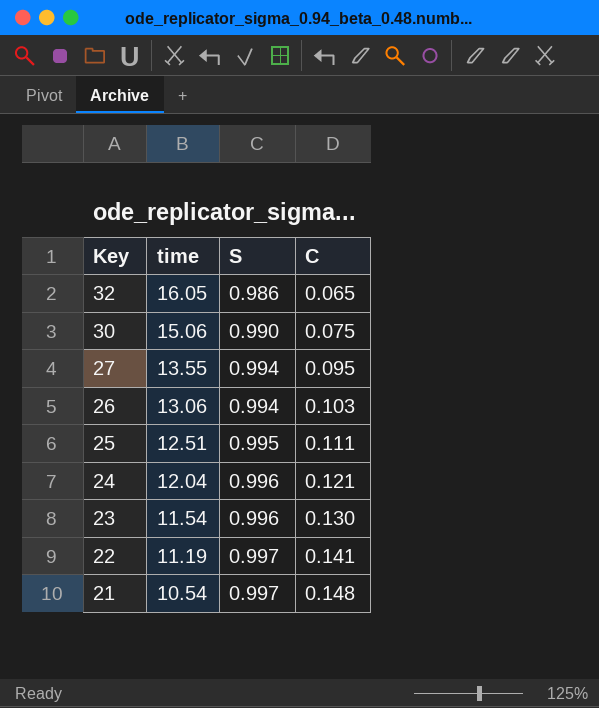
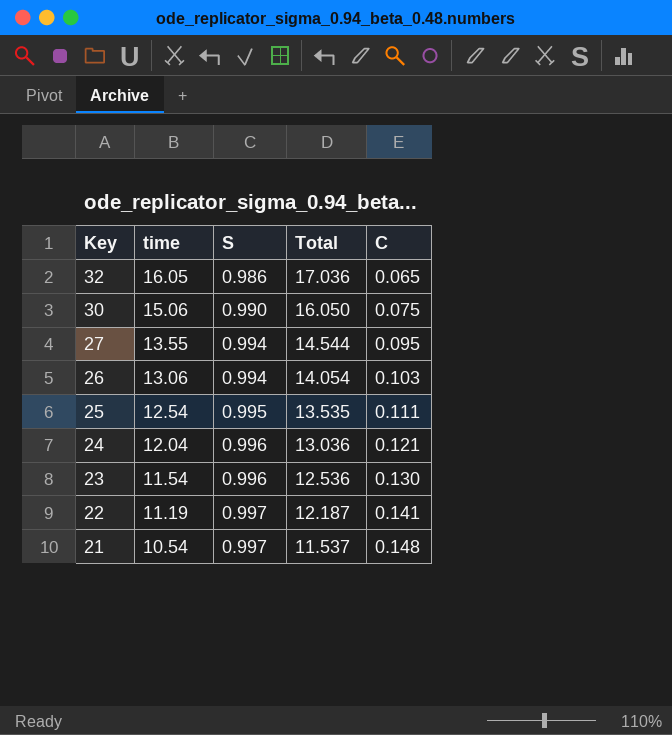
column Total | formula: none -> [time] + [S]
25 | time: 12.51 -> 12.54

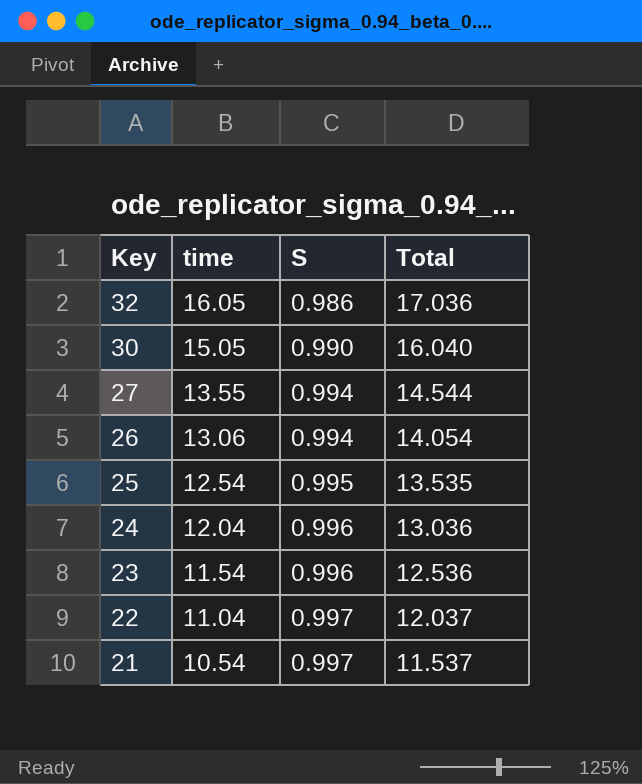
column C | position: 5 -> none
30 | time: 15.06 -> 15.05
30 | Total: 16.050 -> 16.040
22 | time: 11.19 -> 11.04
22 | Total: 12.187 -> 12.037

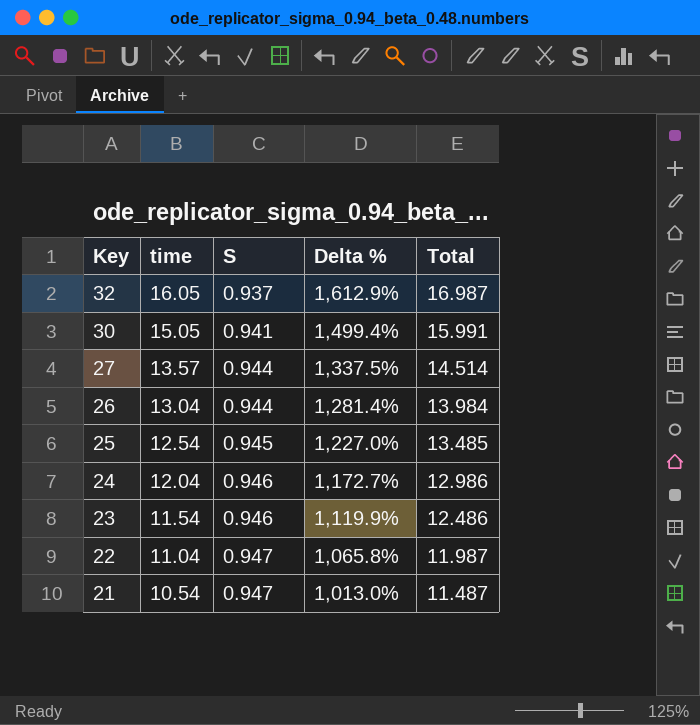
column Delta % | formula: none -> ([time] - [S]) / [S]
32 | S: 0.986 -> 0.937
32 | Total: 17.036 -> 16.987
30 | S: 0.990 -> 0.941
30 | Total: 16.040 -> 15.991
27 | time: 13.55 -> 13.57
27 | S: 0.994 -> 0.944
27 | Total: 14.544 -> 14.514
26 | time: 13.06 -> 13.04
26 | S: 0.994 -> 0.944
26 | Total: 14.054 -> 13.984
25 | S: 0.995 -> 0.945
25 | Total: 13.535 -> 13.485
24 | S: 0.996 -> 0.946
24 | Total: 13.036 -> 12.986
23 | S: 0.996 -> 0.946
23 | Total: 12.536 -> 12.486
22 | S: 0.997 -> 0.947
22 | Total: 12.037 -> 11.987
21 | S: 0.997 -> 0.947
21 | Total: 11.537 -> 11.487

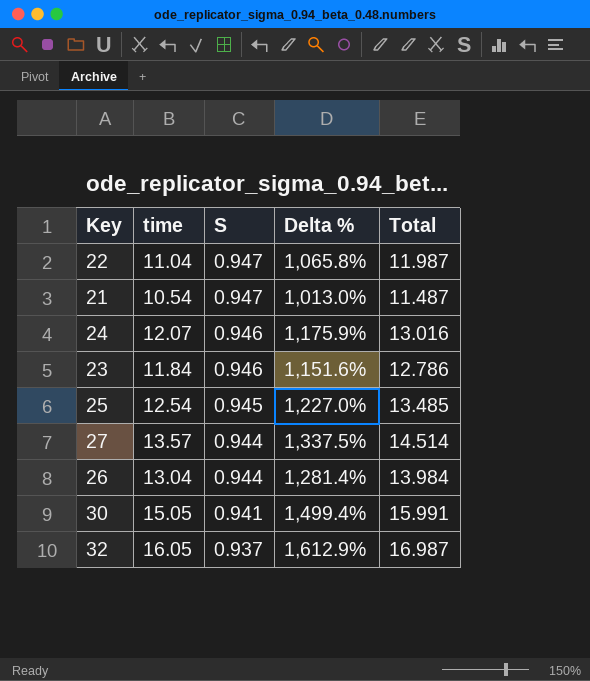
row order: Key descending -> S descending
24 | time: 12.04 -> 12.07
24 | Delta %: 1,172.7% -> 1,175.9%
24 | Total: 12.986 -> 13.016
23 | time: 11.54 -> 11.84
23 | Delta %: 1,119.9% -> 1,151.6%
23 | Total: 12.486 -> 12.786

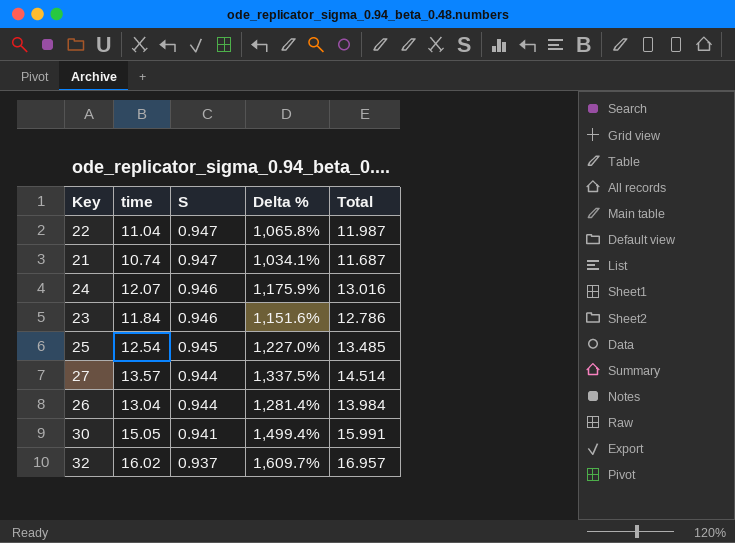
21 | time: 10.54 -> 10.74
21 | Delta %: 1,013.0% -> 1,034.1%
21 | Total: 11.487 -> 11.687
32 | time: 16.05 -> 16.02
32 | Delta %: 1,612.9% -> 1,609.7%
32 | Total: 16.987 -> 16.957

